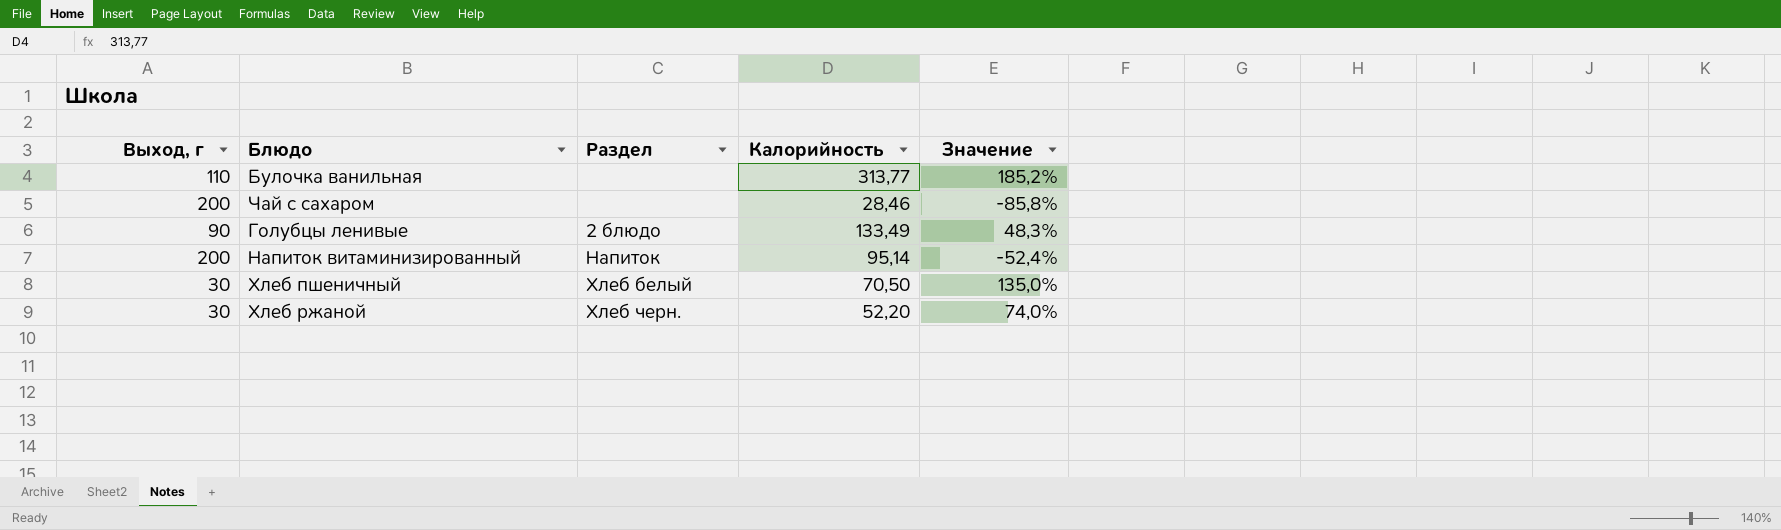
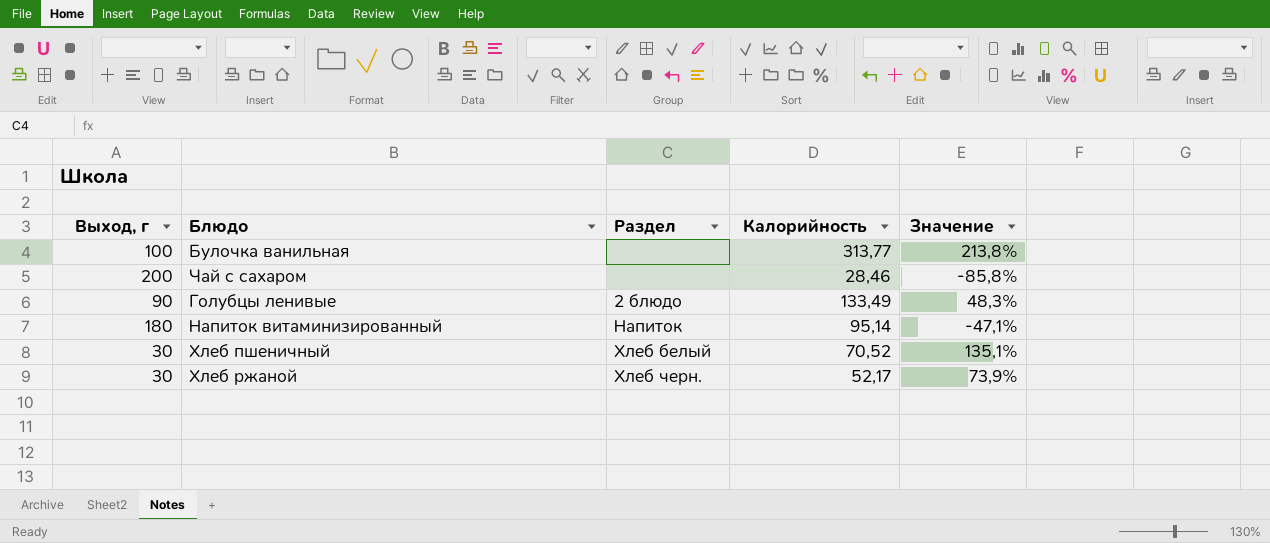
Булочка ванильная | Выход, г: 110 -> 100
Булочка ванильная | Значение: 185,2% -> 213,8%
Напиток витаминизированный | Выход, г: 200 -> 180
Напиток витаминизированный | Значение: -52,4% -> -47,1%
Хлеб пшеничный | Калорийность: 70,50 -> 70,52
Хлеб пшеничный | Значение: 135,0% -> 135,1%
Хлеб ржаной | Калорийность: 52,20 -> 52,17
Хлеб ржаной | Значение: 74,0% -> 73,9%

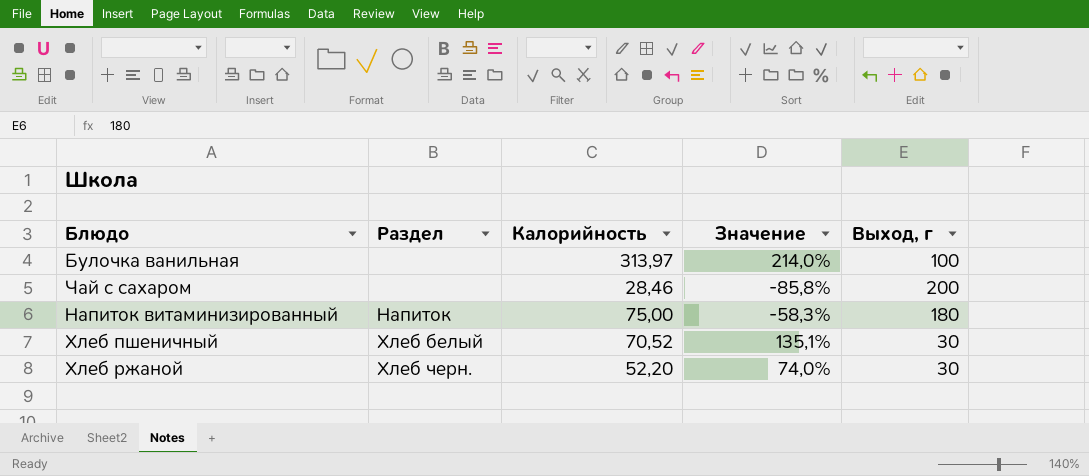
column Выход, г | position: 1 -> 5
row Голубцы ленивые: 90 | 2 блюдо | 133,49 | 48,3% -> none
Булочка ванильная | Калорийность: 313,77 -> 313,97
Булочка ванильная | Значение: 213,8% -> 214,0%
Напиток витаминизированный | Калорийность: 95,14 -> 75,00
Напиток витаминизированный | Значение: -47,1% -> -58,3%
Хлеб ржаной | Калорийность: 52,17 -> 52,20
Хлеб ржаной | Значение: 73,9% -> 74,0%

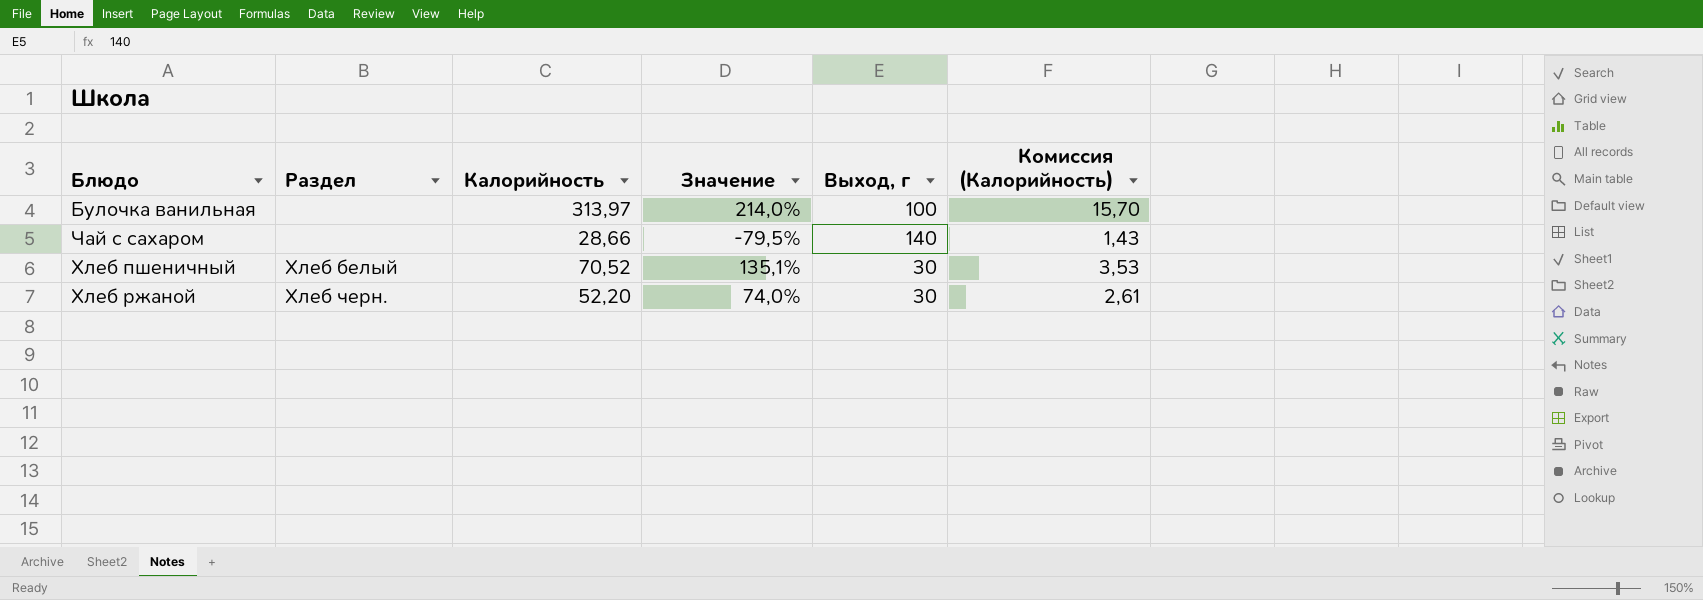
column Комиссия (Калорийность) | formula: none -> [Калорийность] * 0,05
row Напиток витаминизированный: Напиток | 75,00 | -58,3% | 180 -> none
Чай с сахаром | Калорийность: 28,46 -> 28,66
Чай с сахаром | Значение: -85,8% -> -79,5%
Чай с сахаром | Выход, г: 200 -> 140

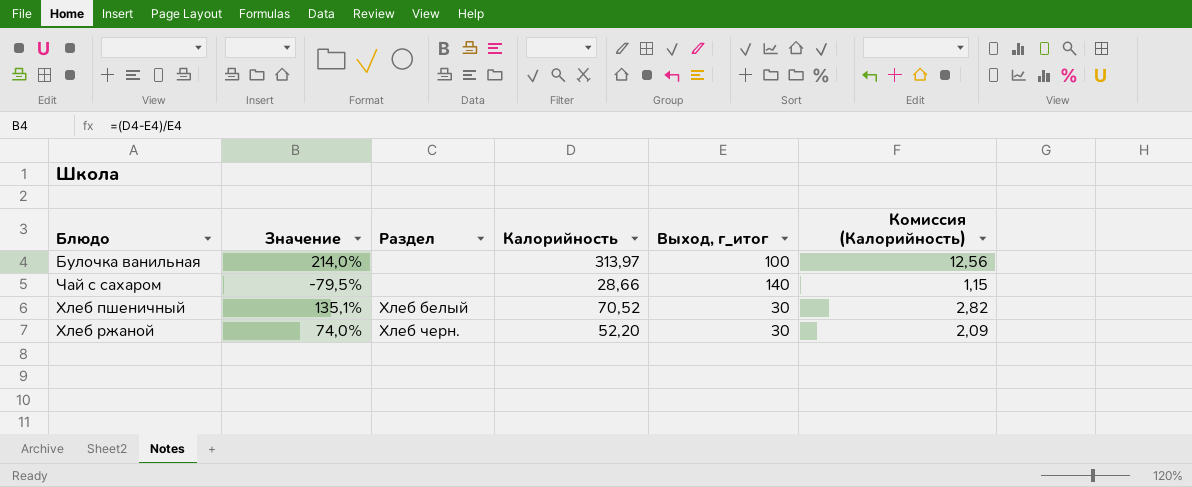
column Значение | position: 4 -> 2
column name: Выход, г -> Выход, г_итог
column Комиссия (Калорийность) | formula: [Калорийность] * 0,05 -> [Калорийность] * 0,04

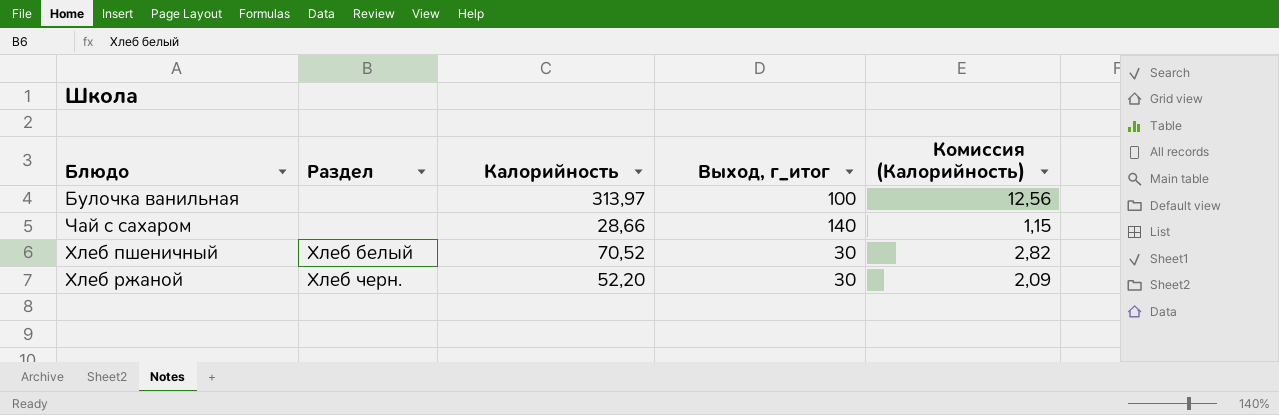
column Значение | formula: ([Калорийность] - [Выход, г_итог]) / [Выход, г_итог] -> none

